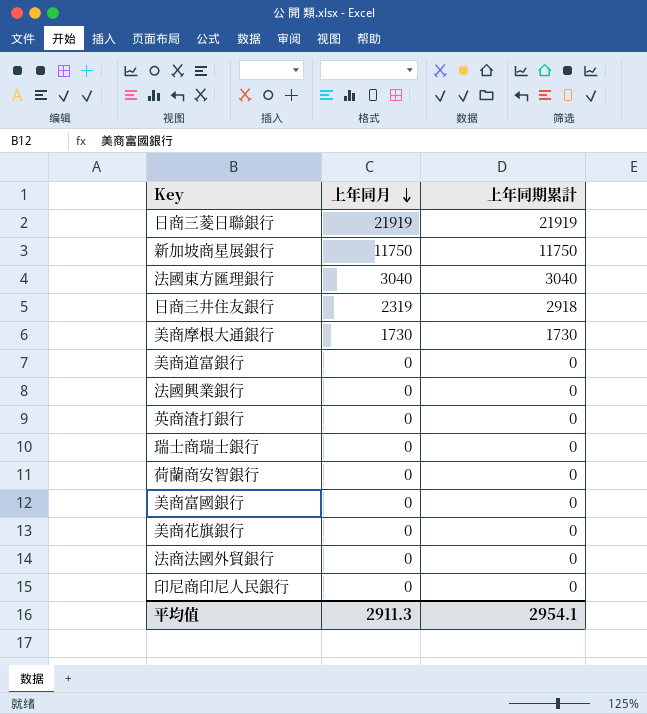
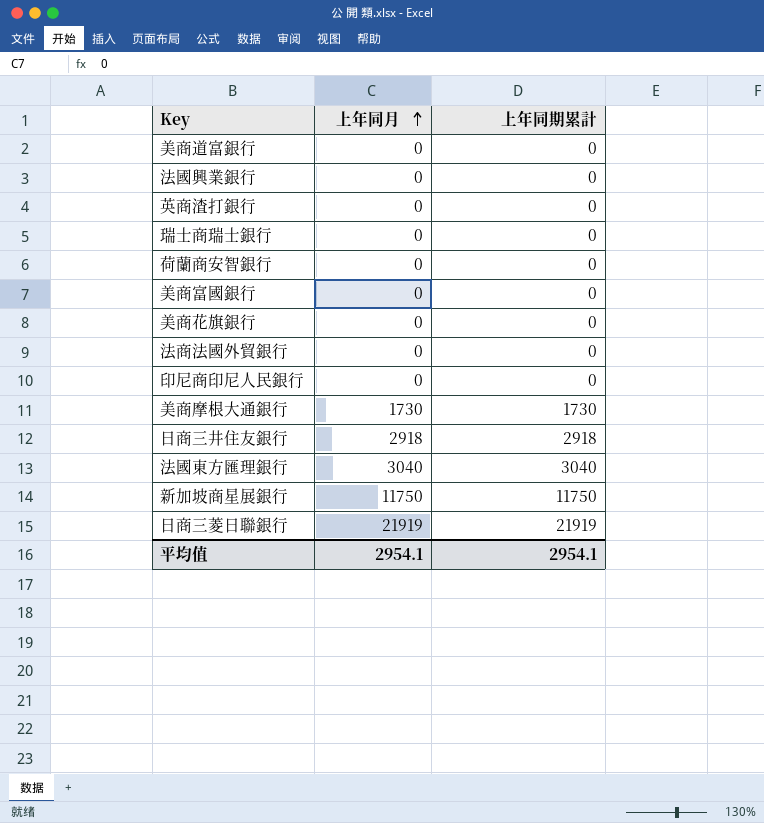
row order: 上年同月 descending -> 上年同月 ascending
日商三井住友銀行 | 上年同月: 2319 -> 2918
平均值 | 上年同月: 2911.3 -> 2954.1

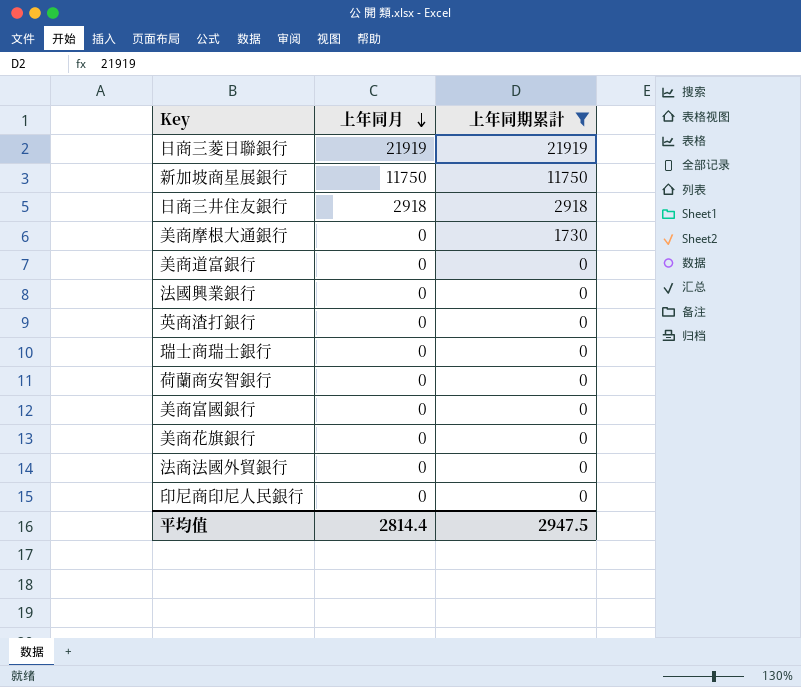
filter: none -> 上年同期累計 != 3040
row order: 上年同月 ascending -> 上年同月 descending
美商摩根大通銀行 | 上年同月: 1730 -> 0
平均值 | 上年同月: 2954.1 -> 2814.4
平均值 | 上年同期累計: 2954.1 -> 2947.5

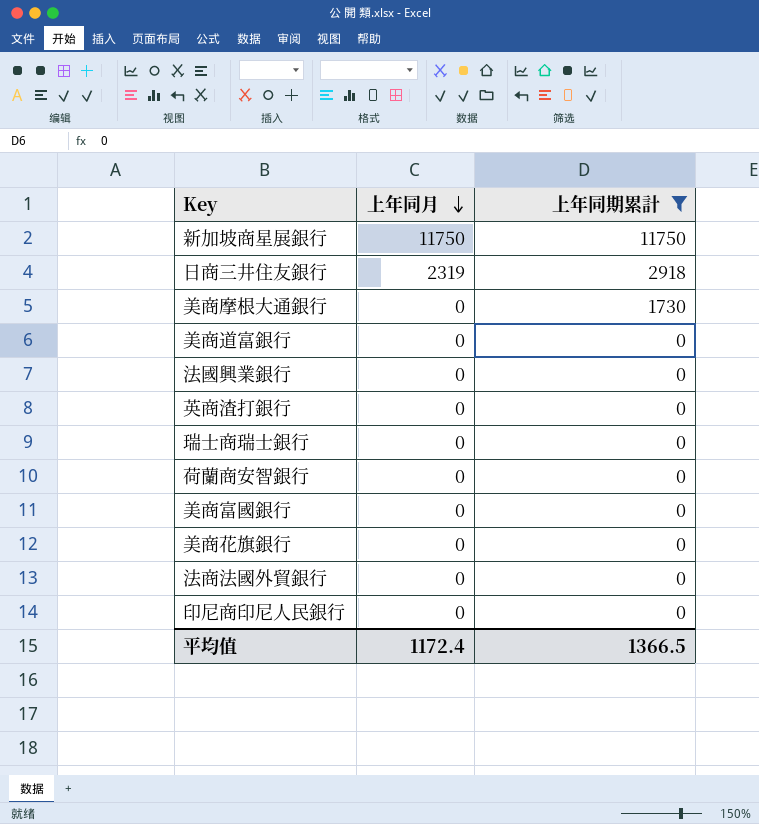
row 日商三菱日聯銀行: 21919 | 21919 -> none
日商三井住友銀行 | 上年同月: 2918 -> 2319
平均值 | 上年同月: 2814.4 -> 1172.4
平均值 | 上年同期累計: 2947.5 -> 1366.5

